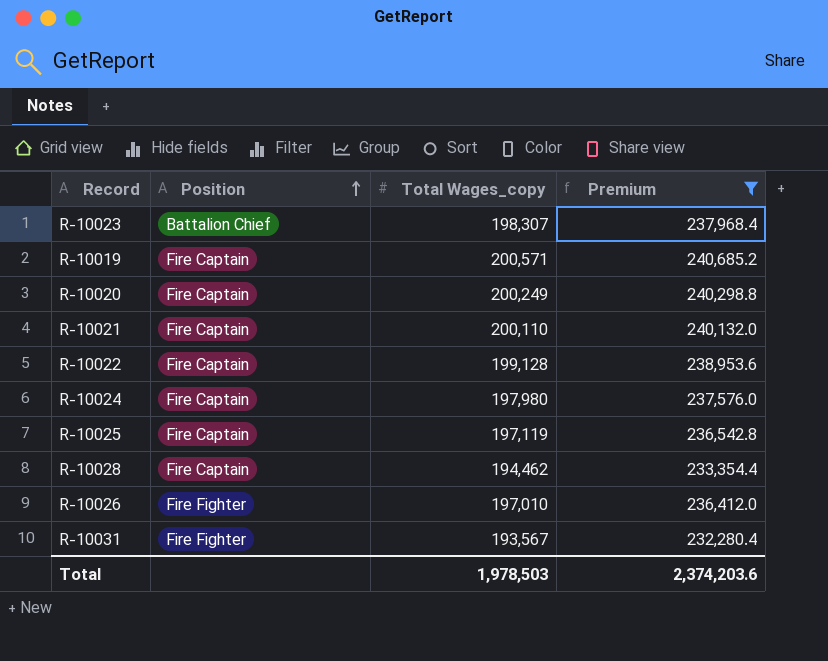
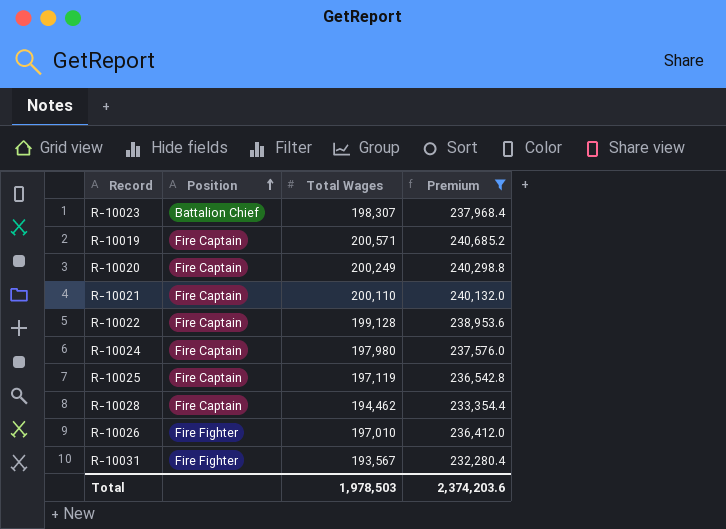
column name: Total Wages_copy -> Total Wages

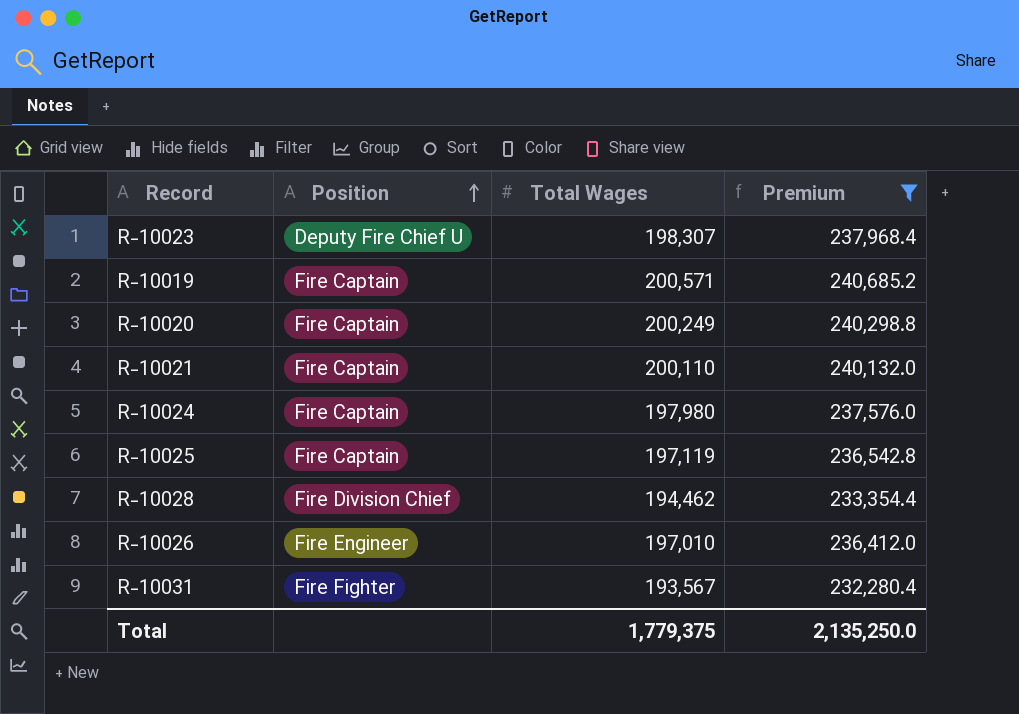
row R-10022: Fire Captain | 199,128 | 238,953.6 -> none
R-10023 | Position: Battalion Chief -> Deputy Fire Chief U
R-10028 | Position: Fire Captain -> Fire Division Chief
R-10026 | Position: Fire Fighter -> Fire Engineer
Total | Total Wages: 1,978,503 -> 1,779,375
Total | Premium: 2,374,203.6 -> 2,135,250.0

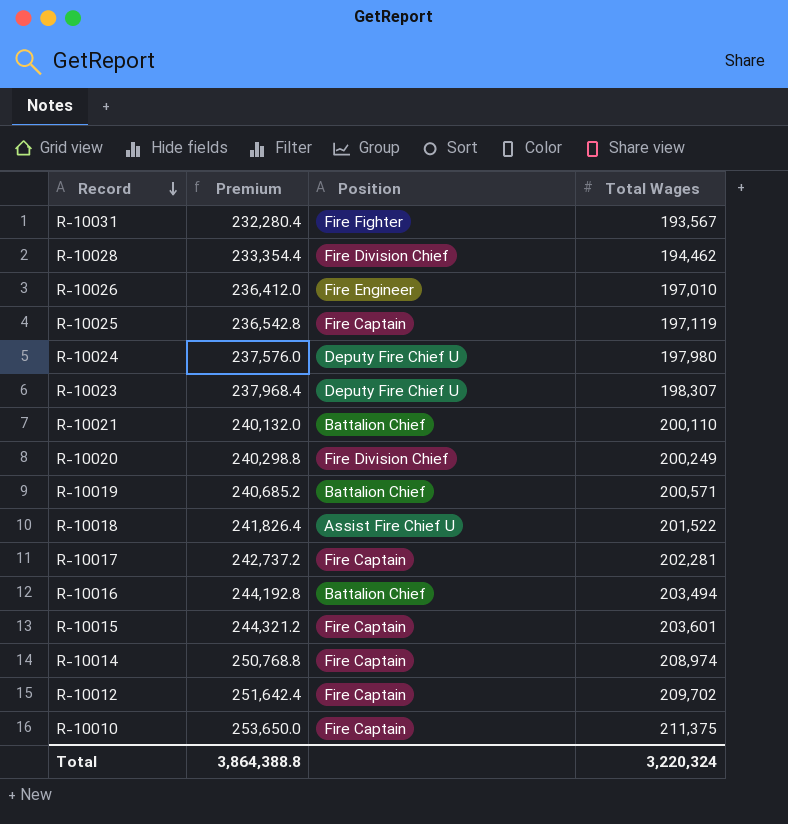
filter: Premium <= 240,685.2 -> none
row order: Position ascending -> Record descending
column Premium | position: 4 -> 2
R-10024 | Position: Fire Captain -> Deputy Fire Chief U
R-10021 | Position: Fire Captain -> Battalion Chief
R-10020 | Position: Fire Captain -> Fire Division Chief
R-10019 | Position: Fire Captain -> Battalion Chief
Total | Premium: 2,135,250.0 -> 3,864,388.8
Total | Total Wages: 1,779,375 -> 3,220,324

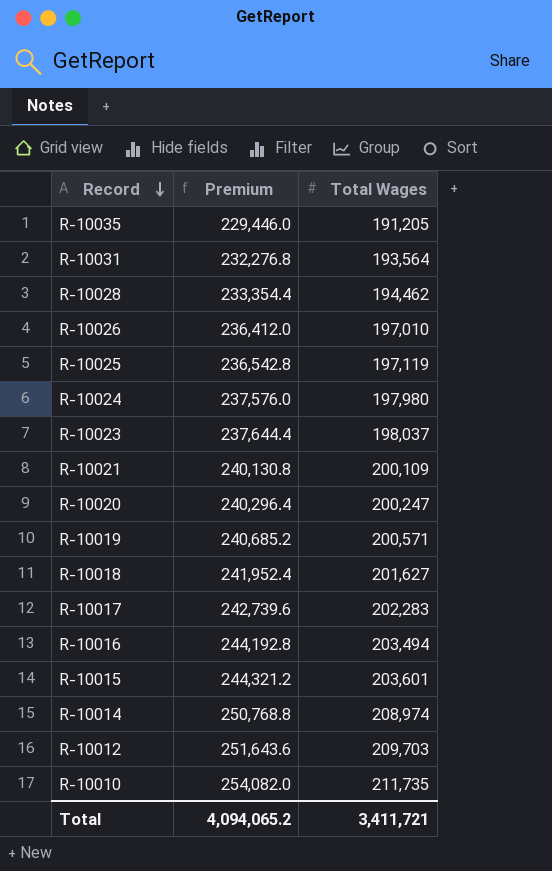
column Position | position: 3 -> none
row R-10035: none -> 229,446.0 | 191,205
R-10031 | Premium: 232,280.4 -> 232,276.8
R-10031 | Total Wages: 193,567 -> 193,564
R-10023 | Premium: 237,968.4 -> 237,644.4
R-10023 | Total Wages: 198,307 -> 198,037
R-10021 | Premium: 240,132.0 -> 240,130.8
R-10021 | Total Wages: 200,110 -> 200,109
R-10020 | Premium: 240,298.8 -> 240,296.4
R-10020 | Total Wages: 200,249 -> 200,247
R-10018 | Premium: 241,826.4 -> 241,952.4
R-10018 | Total Wages: 201,522 -> 201,627
R-10017 | Premium: 242,737.2 -> 242,739.6
R-10017 | Total Wages: 202,281 -> 202,283
R-10012 | Premium: 251,642.4 -> 251,643.6
R-10012 | Total Wages: 209,702 -> 209,703
R-10010 | Premium: 253,650.0 -> 254,082.0
R-10010 | Total Wages: 211,375 -> 211,735
Total | Premium: 3,864,388.8 -> 4,094,065.2
Total | Total Wages: 3,220,324 -> 3,411,721

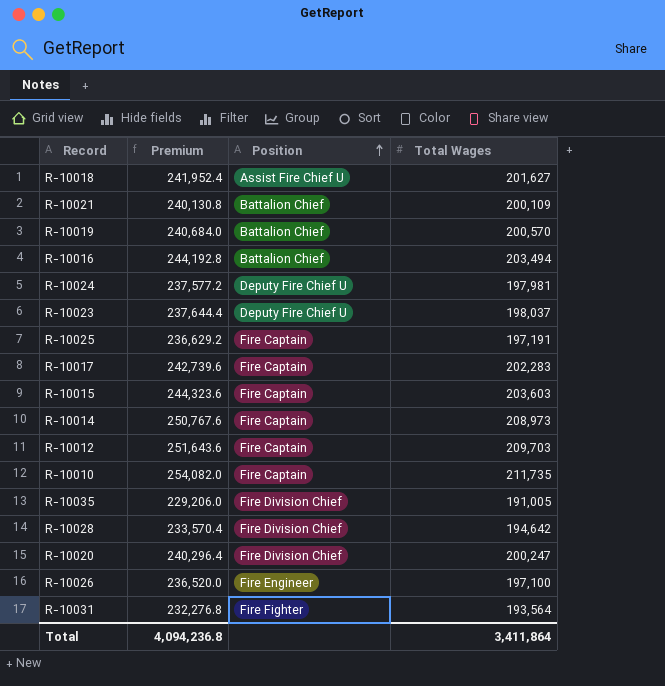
row order: Record descending -> Position ascending
column Position | position: none -> 3
R-10019 | Premium: 240,685.2 -> 240,684.0
R-10019 | Total Wages: 200,571 -> 200,570
R-10024 | Premium: 237,576.0 -> 237,577.2
R-10024 | Total Wages: 197,980 -> 197,981
R-10025 | Premium: 236,542.8 -> 236,629.2
R-10025 | Total Wages: 197,119 -> 197,191
R-10015 | Premium: 244,321.2 -> 244,323.6
R-10015 | Total Wages: 203,601 -> 203,603
R-10014 | Premium: 250,768.8 -> 250,767.6
R-10014 | Total Wages: 208,974 -> 208,973
R-10035 | Premium: 229,446.0 -> 229,206.0
R-10035 | Total Wages: 191,205 -> 191,005
R-10028 | Premium: 233,354.4 -> 233,570.4
R-10028 | Total Wages: 194,462 -> 194,642
R-10026 | Premium: 236,412.0 -> 236,520.0
R-10026 | Total Wages: 197,010 -> 197,100
Total | Premium: 4,094,065.2 -> 4,094,236.8
Total | Total Wages: 3,411,721 -> 3,411,864

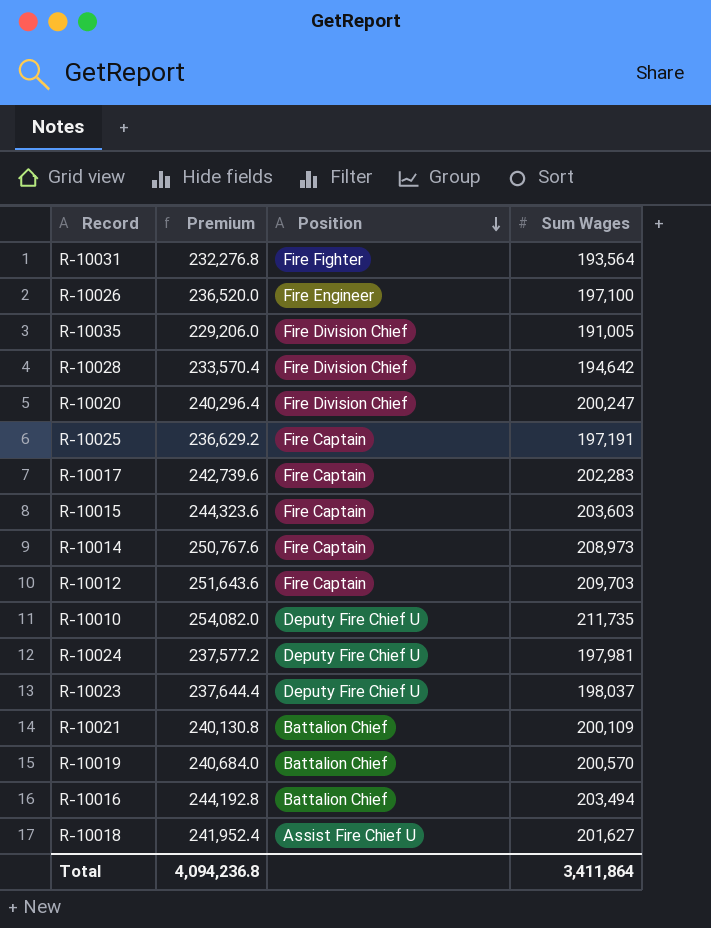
row order: Position ascending -> Position descending
column name: Total Wages -> Sum Wages
R-10010 | Position: Fire Captain -> Deputy Fire Chief U

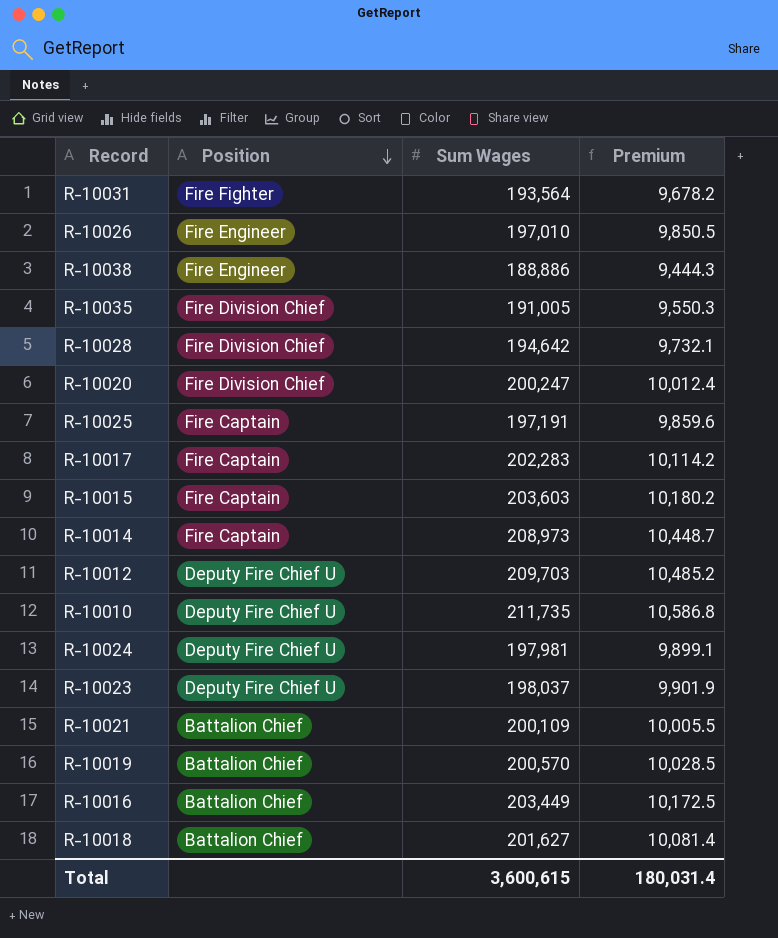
column Premium | formula: [Sum Wages] * 1.2 -> [Sum Wages] * 0.05
column Premium | position: 2 -> 4
R-10026 | Sum Wages: 197,100 -> 197,010
row R-10038: none -> Fire Engineer | 188,886 | 9,444.3
R-10012 | Position: Fire Captain -> Deputy Fire Chief U
R-10016 | Sum Wages: 203,494 -> 203,449
R-10018 | Position: Assist Fire Chief U -> Battalion Chief
Total | Sum Wages: 3,411,864 -> 3,600,615
Total | Premium: 4,094,236.8 -> 180,031.4

